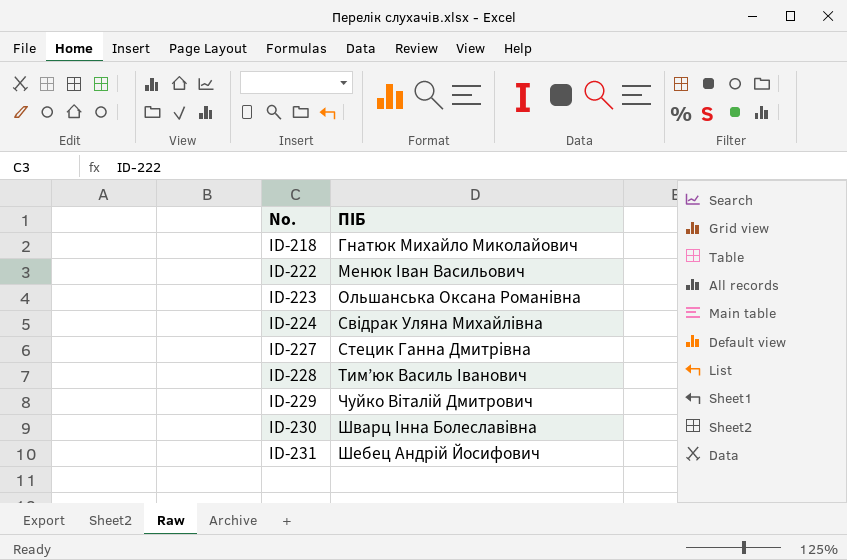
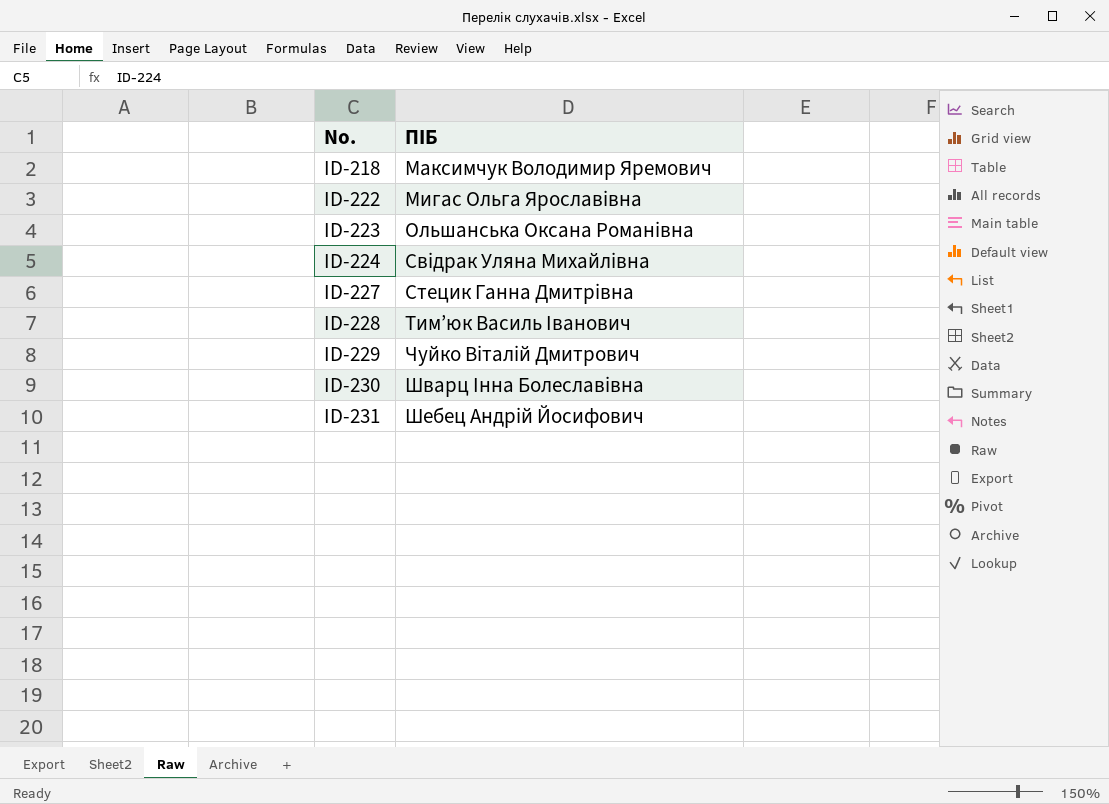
ID-218 | ПІБ: Гнатюк Михайло Миколайович -> Максимчук Володимир Яремович
ID-222 | ПІБ: Менюк Іван Васильович -> Мигас Ольга Ярославівна

